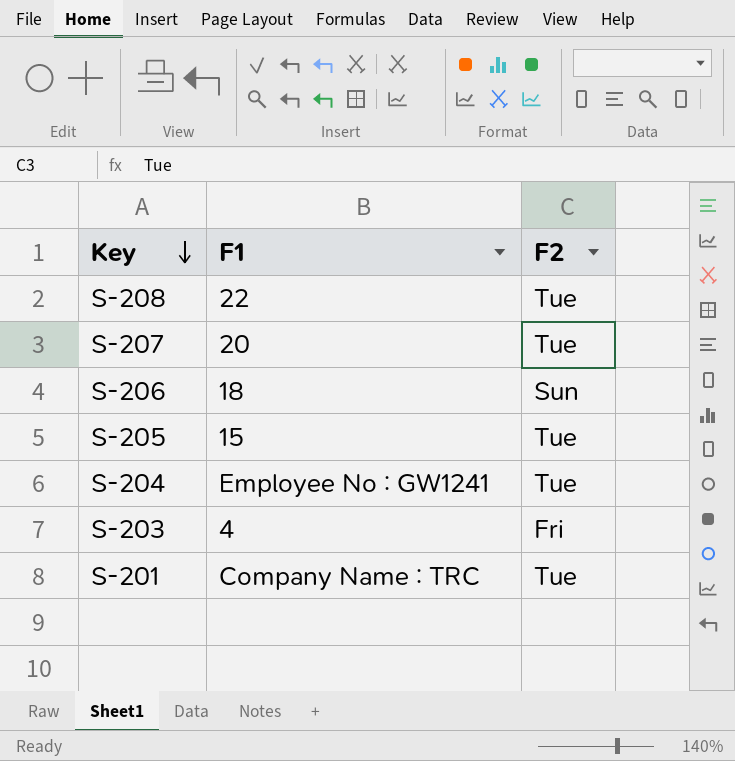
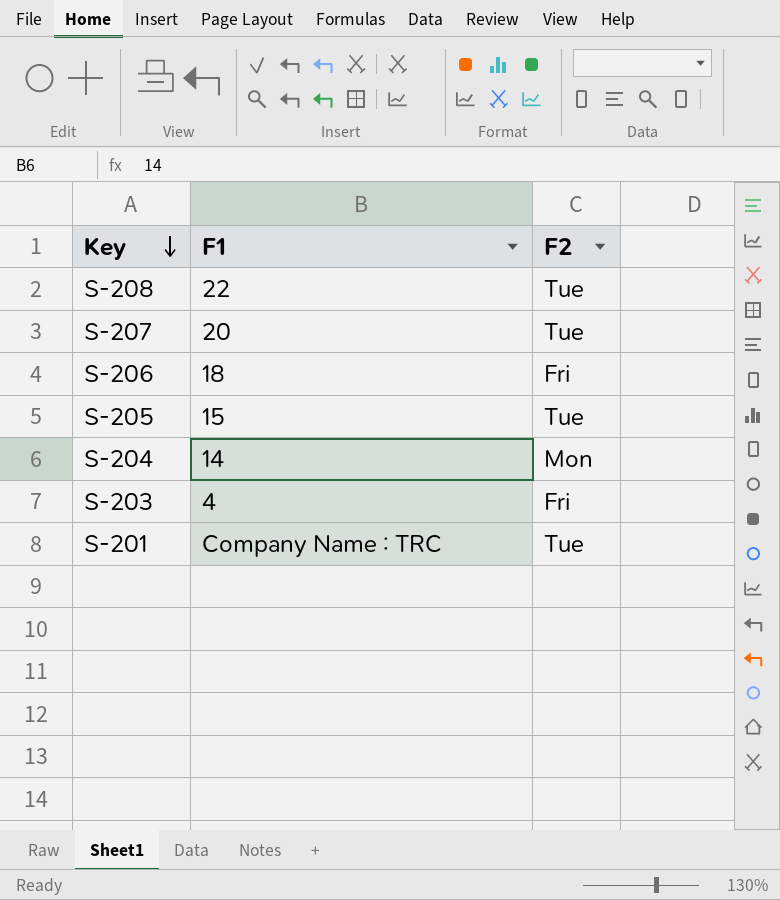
S-206 | F2: Sun -> Fri
S-204 | F1: Employee No : GW1241 -> 14
S-204 | F2: Tue -> Mon

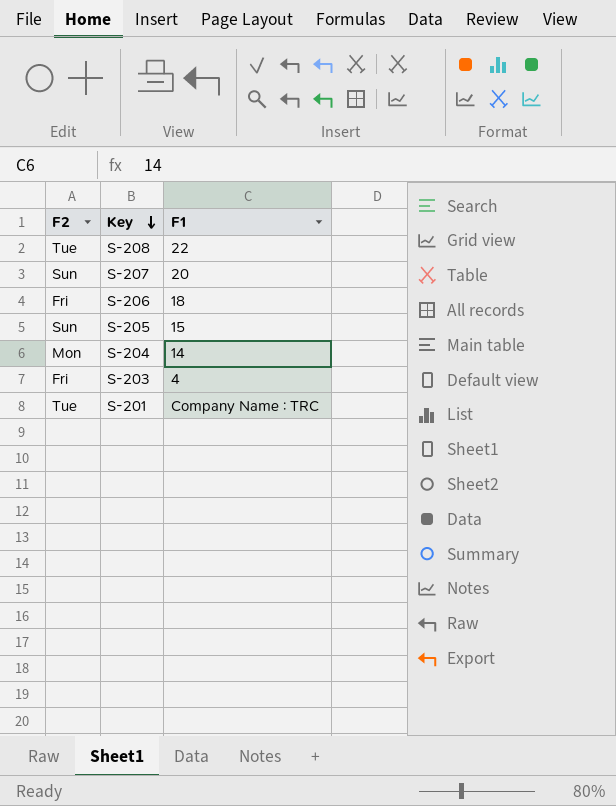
column F2 | position: 3 -> 1
S-207 | F2: Tue -> Sun
S-205 | F2: Tue -> Sun

